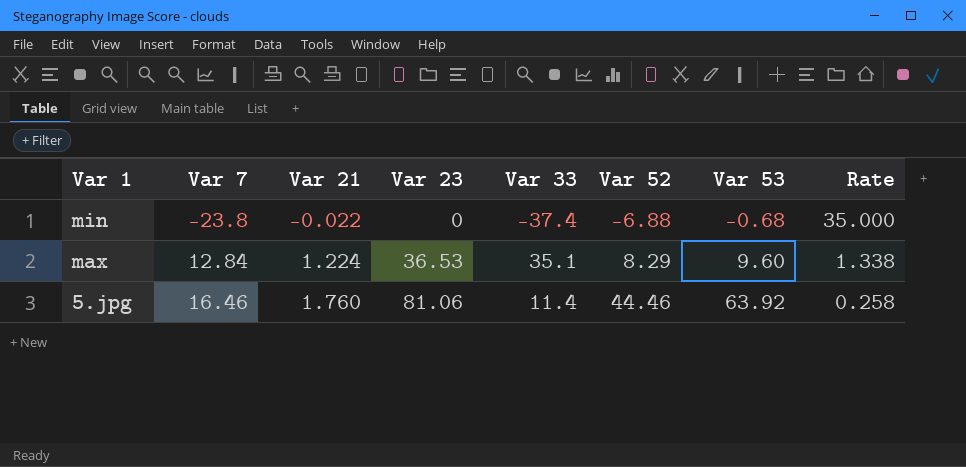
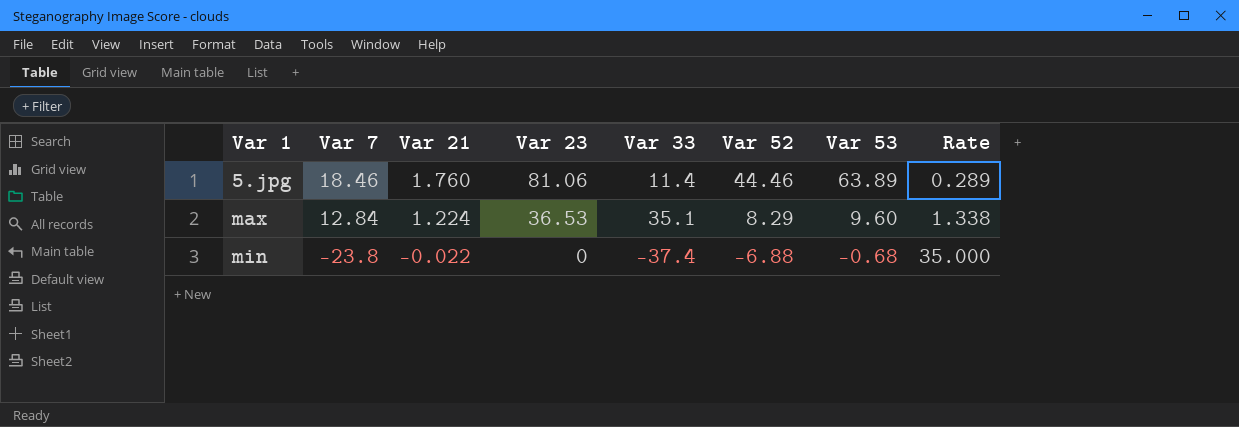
row order: Var 1 descending -> Var 1 ascending
5.jpg | Var 7: 16.46 -> 18.46
5.jpg | Var 53: 63.92 -> 63.89
5.jpg | Rate: 0.258 -> 0.289

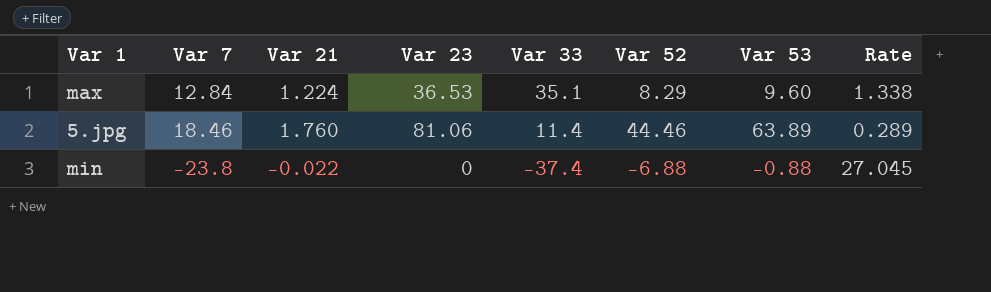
row order: Var 1 ascending -> Var 33 descending
min | Var 53: -0.68 -> -0.88
min | Rate: 35.000 -> 27.045

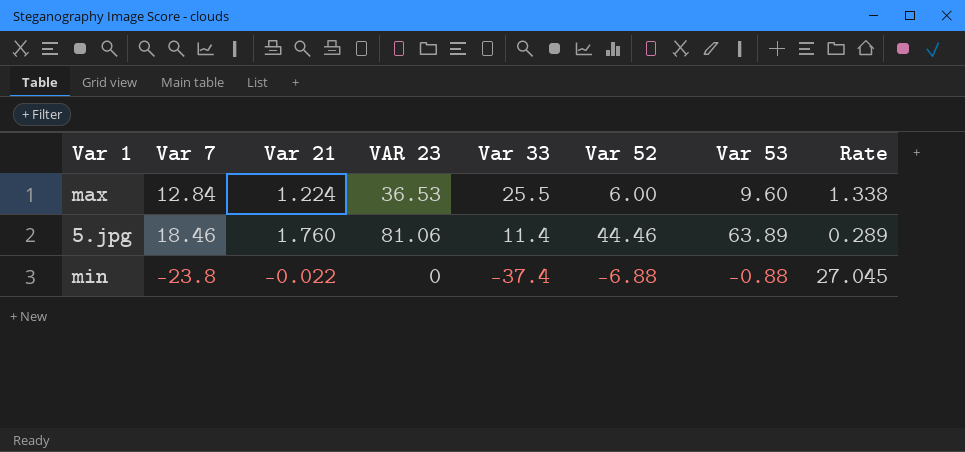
column name: Var 23 -> VAR 23
max | Var 33: 35.1 -> 25.5
max | Var 52: 8.29 -> 6.00

